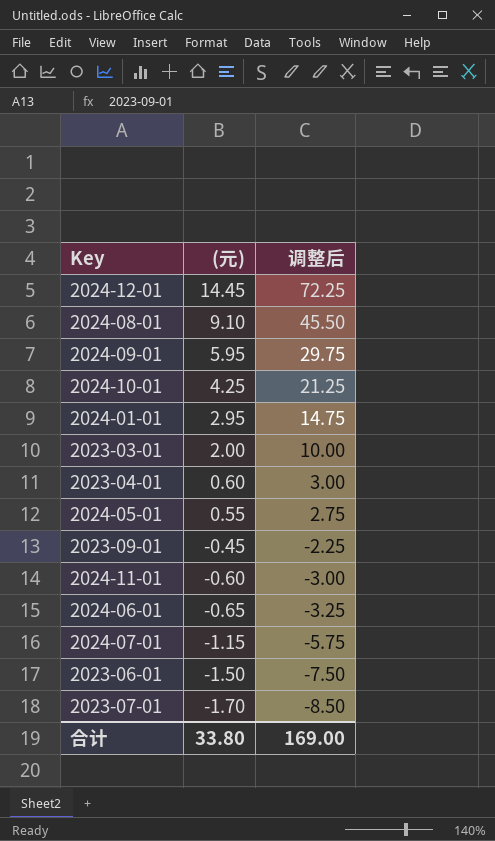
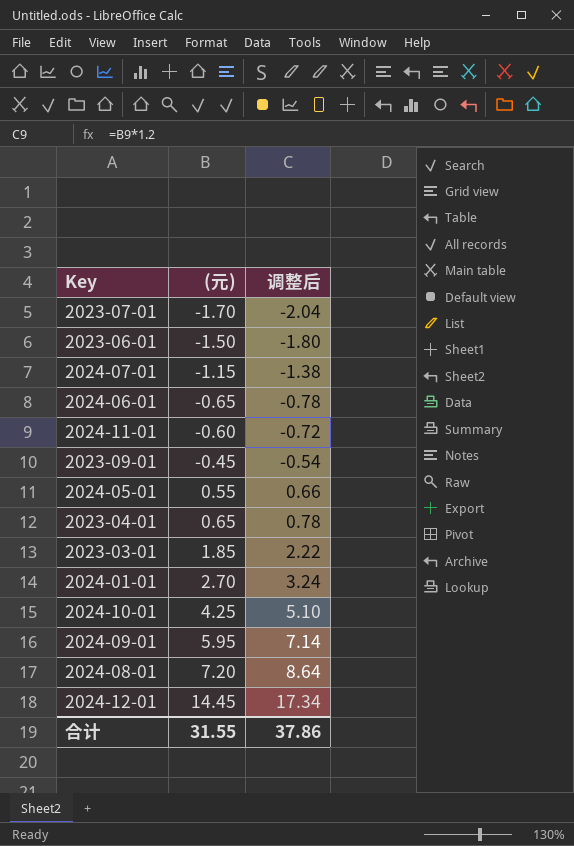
row order: (元) descending -> (元) ascending
column 调整后 | formula: [(元)] * 5 -> [(元)] * 1.2
2023-04-01 | (元): 0.60 -> 0.65
2023-03-01 | (元): 2.00 -> 1.85
2024-01-01 | (元): 2.95 -> 2.70
2024-08-01 | (元): 9.10 -> 7.20
合计 | (元): 33.80 -> 31.55
合计 | 调整后: 169.00 -> 37.86

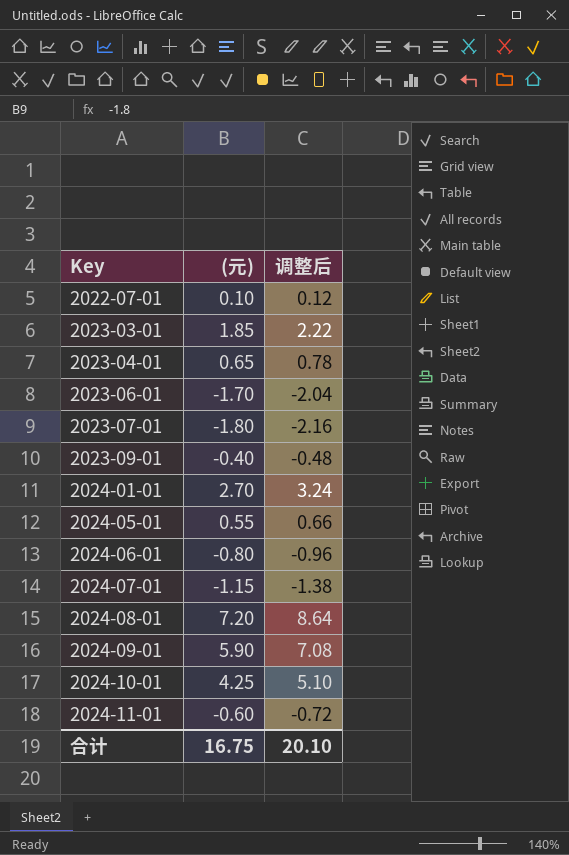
row order: (元) ascending -> Key ascending
row 2024-12-01: 14.45 | 17.34 -> none
row 2022-07-01: none -> 0.10 | 0.12
2023-06-01 | (元): -1.50 -> -1.70
2023-06-01 | 调整后: -1.80 -> -2.04
2023-07-01 | (元): -1.70 -> -1.80
2023-07-01 | 调整后: -2.04 -> -2.16
2023-09-01 | (元): -0.45 -> -0.40
2023-09-01 | 调整后: -0.54 -> -0.48
2024-06-01 | (元): -0.65 -> -0.80
2024-06-01 | 调整后: -0.78 -> -0.96
2024-09-01 | (元): 5.95 -> 5.90
2024-09-01 | 调整后: 7.14 -> 7.08
合计 | (元): 31.55 -> 16.75
合计 | 调整后: 37.86 -> 20.10

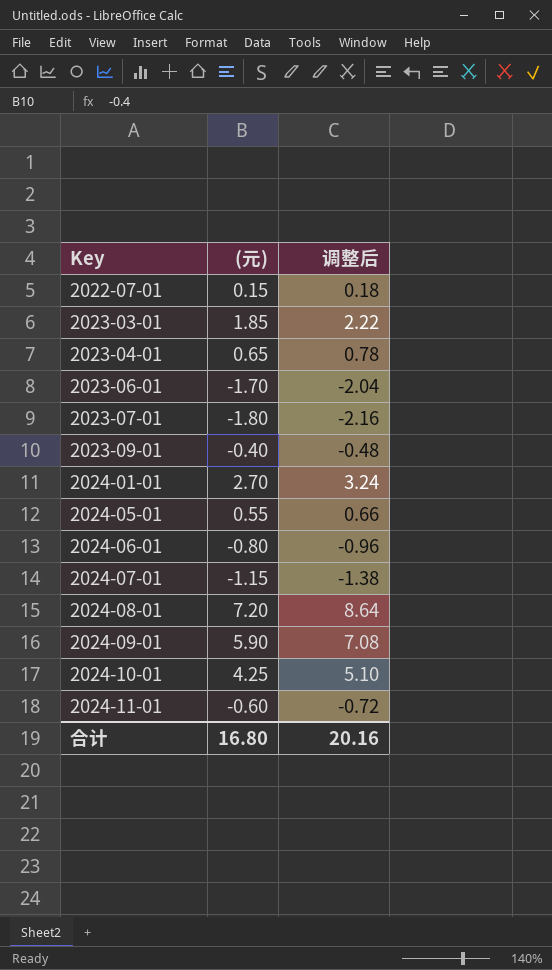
2022-07-01 | (元): 0.10 -> 0.15
2022-07-01 | 调整后: 0.12 -> 0.18
合计 | (元): 16.75 -> 16.80
合计 | 调整后: 20.10 -> 20.16

